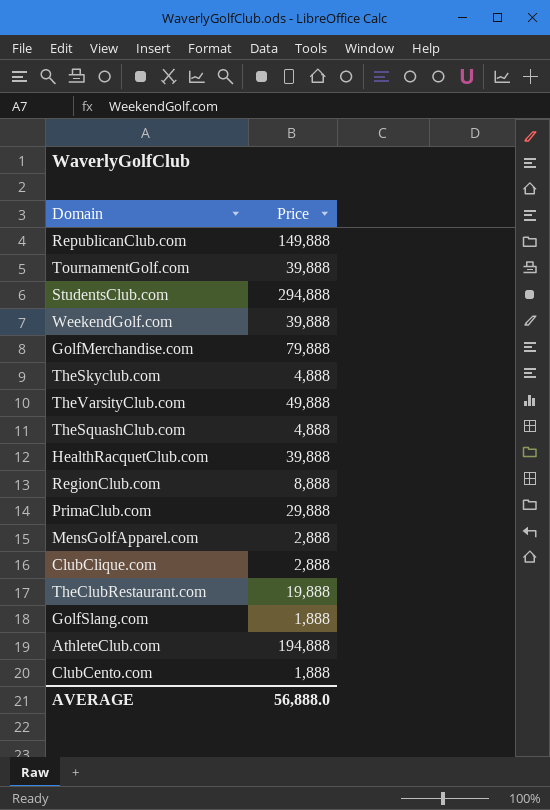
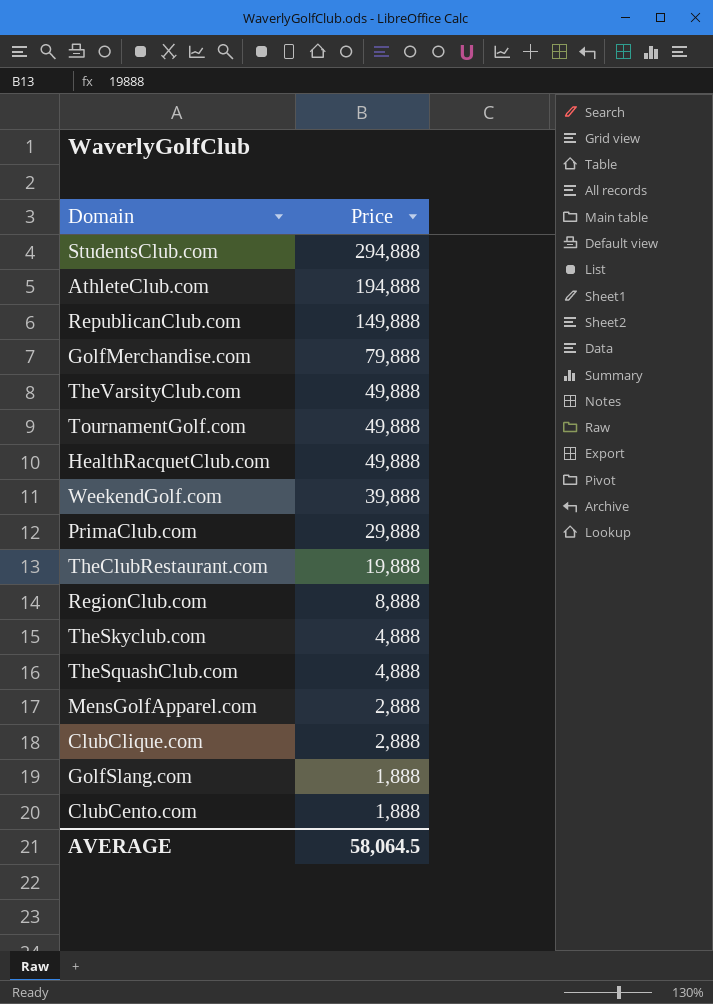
row order: none -> Price descending
TournamentGolf.com | Price: 39,888 -> 49,888
HealthRacquetClub.com | Price: 39,888 -> 49,888
AVERAGE | Price: 56,888.0 -> 58,064.5

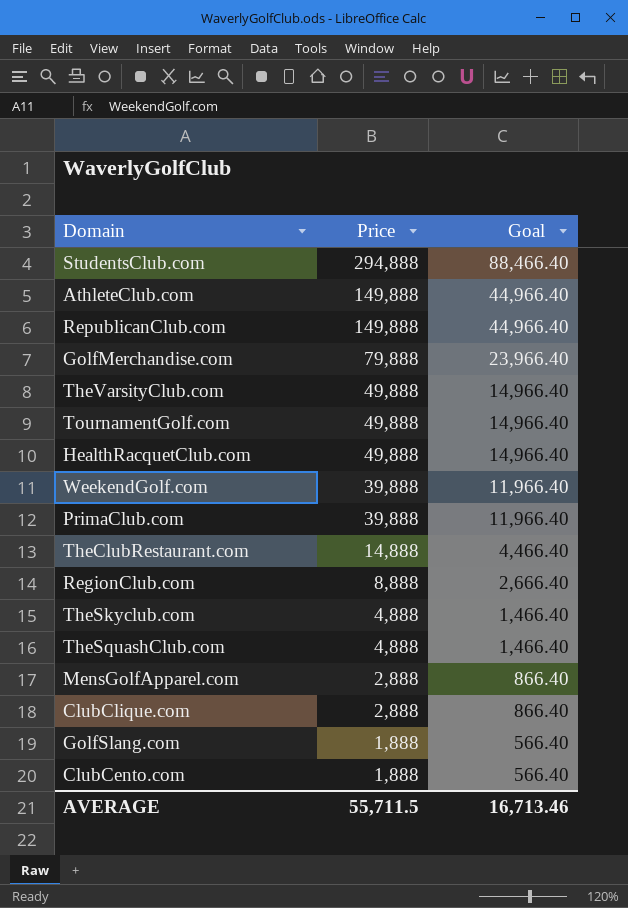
column Goal | formula: none -> [Price] * 0.3
AthleteClub.com | Price: 194,888 -> 149,888
PrimaClub.com | Price: 29,888 -> 39,888
TheClubRestaurant.com | Price: 19,888 -> 14,888
AVERAGE | Price: 58,064.5 -> 55,711.5

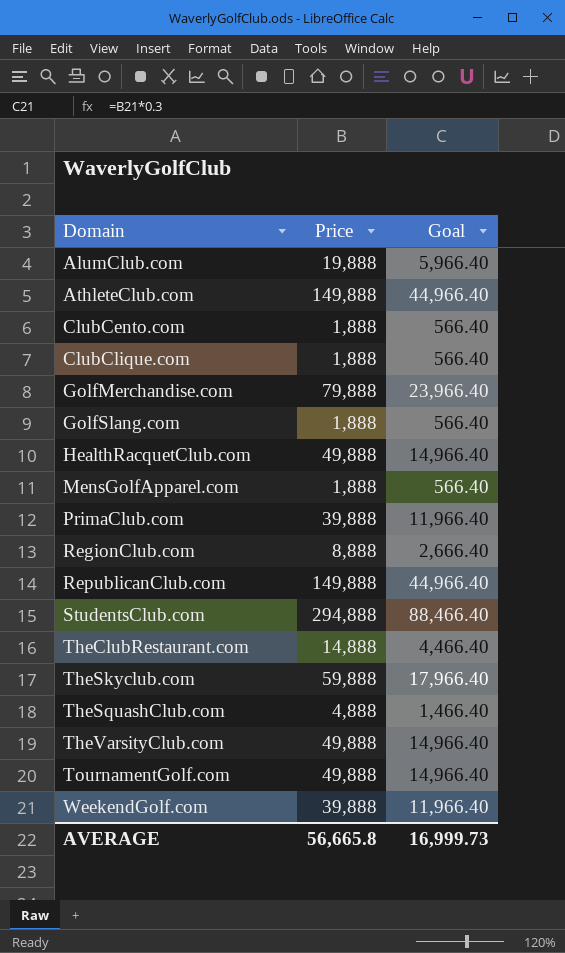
row order: Price descending -> Domain ascending
row AlumClub.com: none -> 19,888 | 5,966.40
ClubClique.com | Price: 2,888 -> 1,888
ClubClique.com | Goal: 866.40 -> 566.40
MensGolfApparel.com | Price: 2,888 -> 1,888
MensGolfApparel.com | Goal: 866.40 -> 566.40
TheSkyclub.com | Price: 4,888 -> 59,888
TheSkyclub.com | Goal: 1,466.40 -> 17,966.40
AVERAGE | Price: 55,711.5 -> 56,665.8
AVERAGE | Goal: 16,713.46 -> 16,999.73

